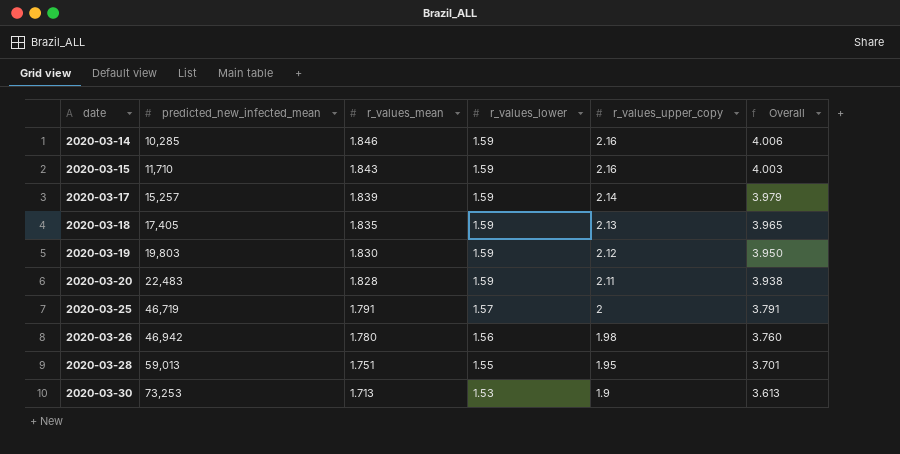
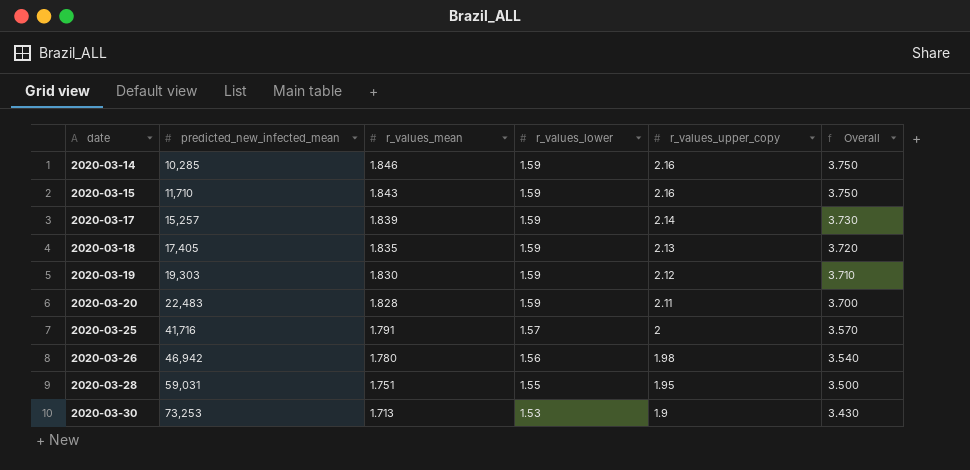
column Overall | formula: [r_values_mean] + [r_values_upper_copy] -> [r_values_lower] + [r_values_upper_copy]
2020-03-19 | predicted_new_infected_mean: 19,803 -> 19,303
2020-03-25 | predicted_new_infected_mean: 46,719 -> 41,716
2020-03-28 | predicted_new_infected_mean: 59,013 -> 59,031

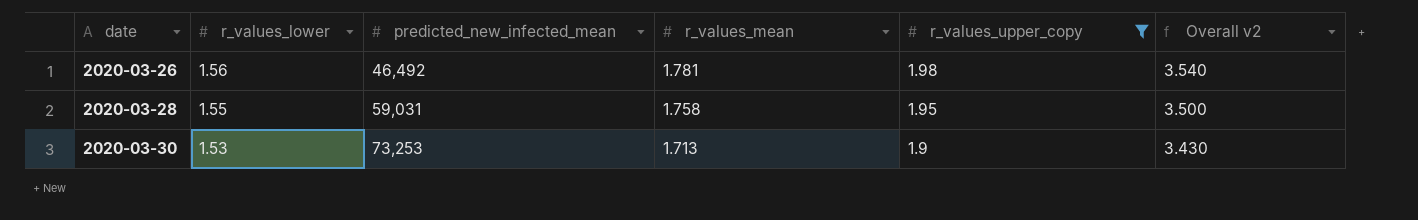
filter: none -> r_values_upper_copy <= 1.98
column r_values_lower | position: 4 -> 2
column name: Overall -> Overall v2
2020-03-26 | predicted_new_infected_mean: 46,942 -> 46,492
2020-03-26 | r_values_mean: 1.780 -> 1.781
2020-03-28 | r_values_mean: 1.751 -> 1.758

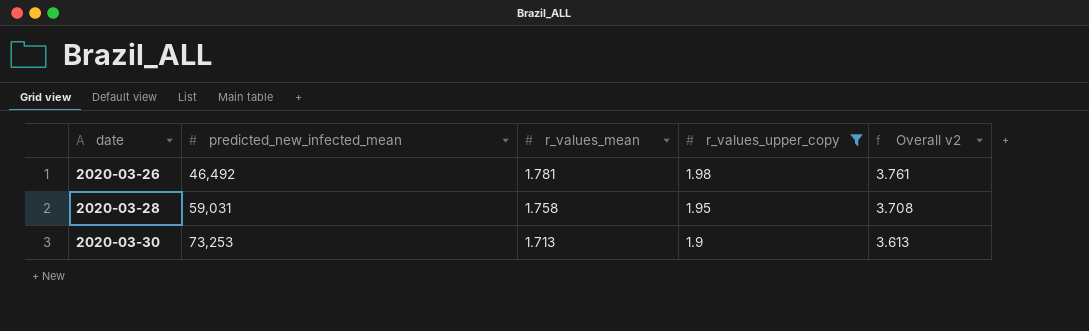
column r_values_lower | position: 2 -> none
column Overall v2 | formula: [r_values_lower] + [r_values_upper_copy] -> [r_values_mean] + [r_values_upper_copy]

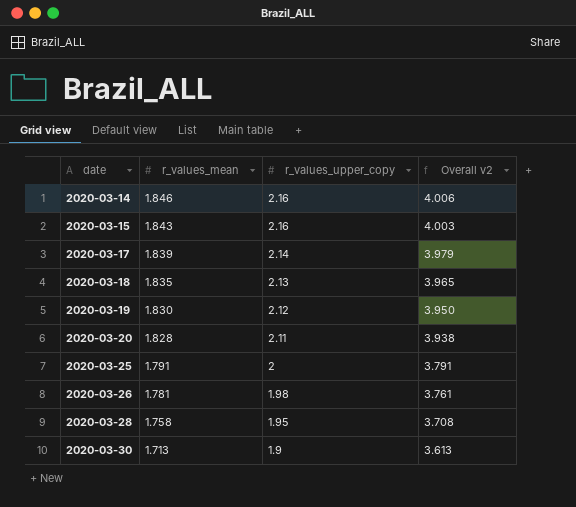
filter: r_values_upper_copy <= 1.98 -> none
column predicted_new_infected_mean | position: 2 -> none

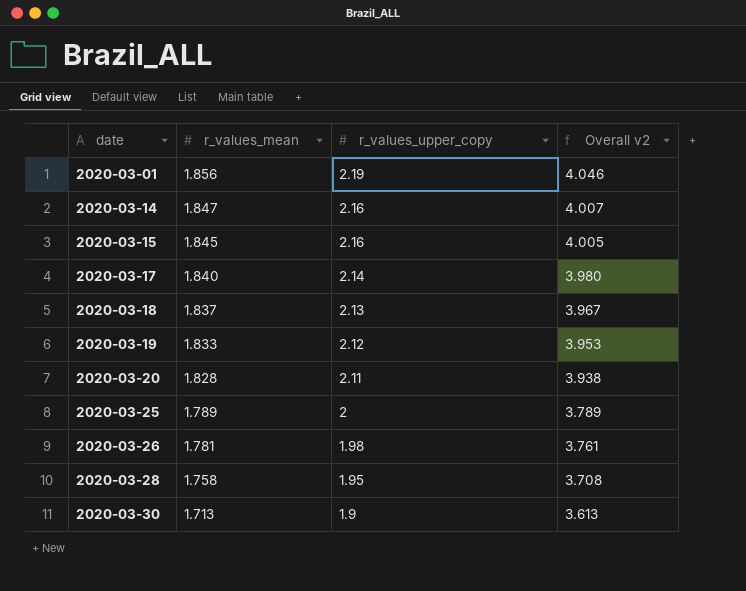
row 2020-03-01: none -> 1.856 | 2.19 | 4.046
2020-03-14 | r_values_mean: 1.846 -> 1.847
2020-03-14 | Overall v2: 4.006 -> 4.007
2020-03-15 | r_values_mean: 1.843 -> 1.845
2020-03-15 | Overall v2: 4.003 -> 4.005
2020-03-17 | r_values_mean: 1.839 -> 1.840
2020-03-17 | Overall v2: 3.979 -> 3.980
2020-03-18 | r_values_mean: 1.835 -> 1.837
2020-03-18 | Overall v2: 3.965 -> 3.967
2020-03-19 | r_values_mean: 1.830 -> 1.833
2020-03-19 | Overall v2: 3.950 -> 3.953
2020-03-25 | r_values_mean: 1.791 -> 1.789
2020-03-25 | Overall v2: 3.791 -> 3.789

